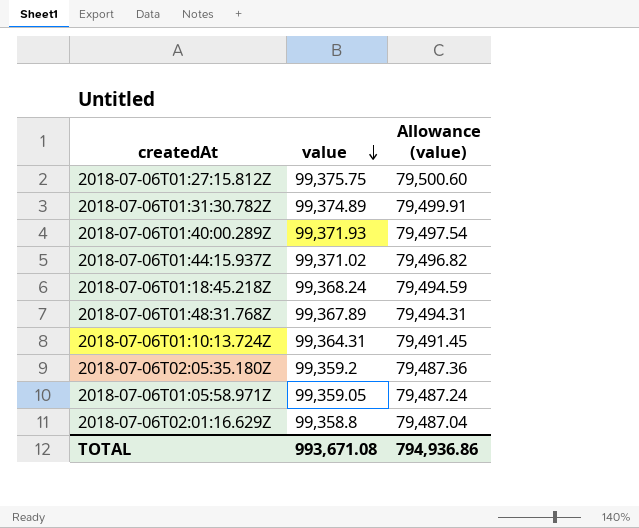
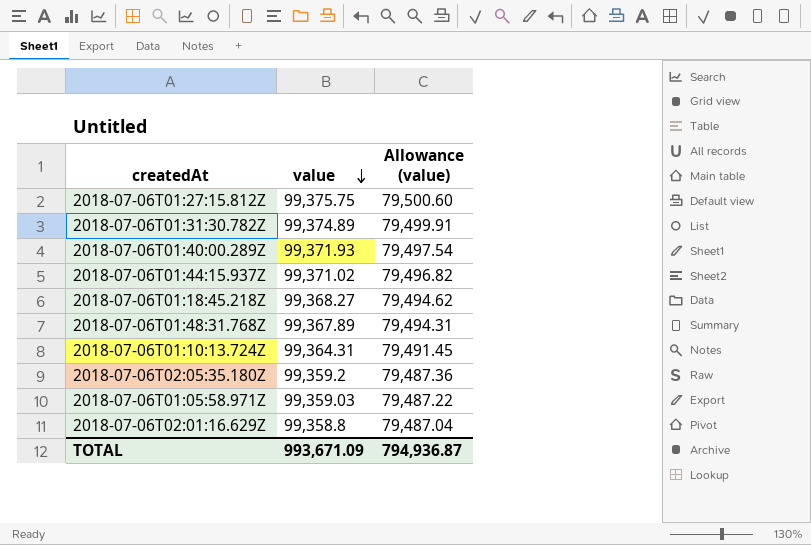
2018-07-06T01:18:45.218Z | value: 99,368.24 -> 99,368.27
2018-07-06T01:18:45.218Z | Allowance (value): 79,494.59 -> 79,494.62
2018-07-06T01:05:58.971Z | value: 99,359.05 -> 99,359.03
2018-07-06T01:05:58.971Z | Allowance (value): 79,487.24 -> 79,487.22
TOTAL | value: 993,671.08 -> 993,671.09
TOTAL | Allowance (value): 794,936.86 -> 794,936.87

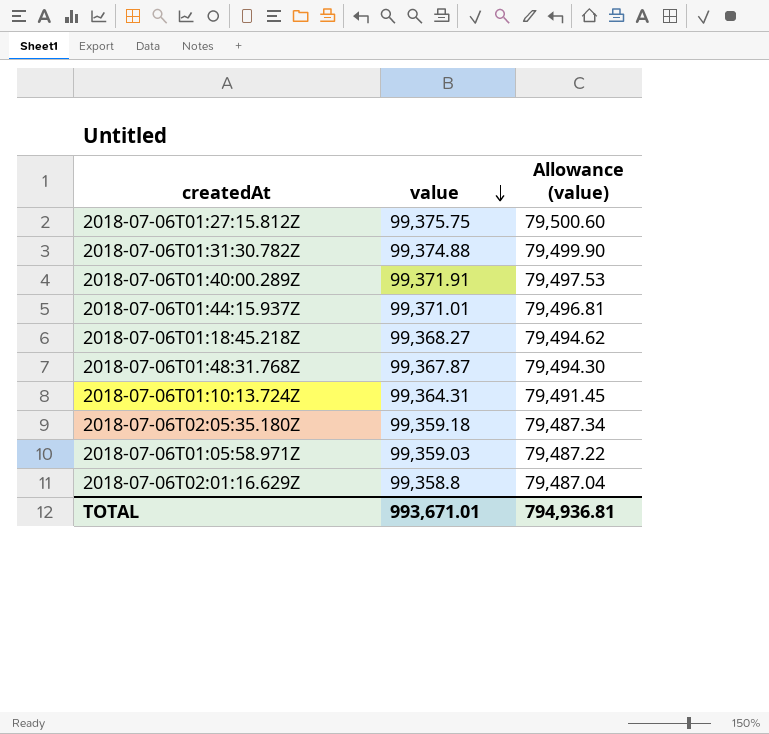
2018-07-06T01:31:30.782Z | value: 99,374.89 -> 99,374.88
2018-07-06T01:31:30.782Z | Allowance (value): 79,499.91 -> 79,499.90
2018-07-06T01:40:00.289Z | value: 99,371.93 -> 99,371.91
2018-07-06T01:40:00.289Z | Allowance (value): 79,497.54 -> 79,497.53
2018-07-06T01:44:15.937Z | value: 99,371.02 -> 99,371.01
2018-07-06T01:44:15.937Z | Allowance (value): 79,496.82 -> 79,496.81
2018-07-06T01:48:31.768Z | value: 99,367.89 -> 99,367.87
2018-07-06T01:48:31.768Z | Allowance (value): 79,494.31 -> 79,494.30
2018-07-06T02:05:35.180Z | value: 99,359.2 -> 99,359.18
2018-07-06T02:05:35.180Z | Allowance (value): 79,487.36 -> 79,487.34
TOTAL | value: 993,671.09 -> 993,671.01
TOTAL | Allowance (value): 794,936.87 -> 794,936.81

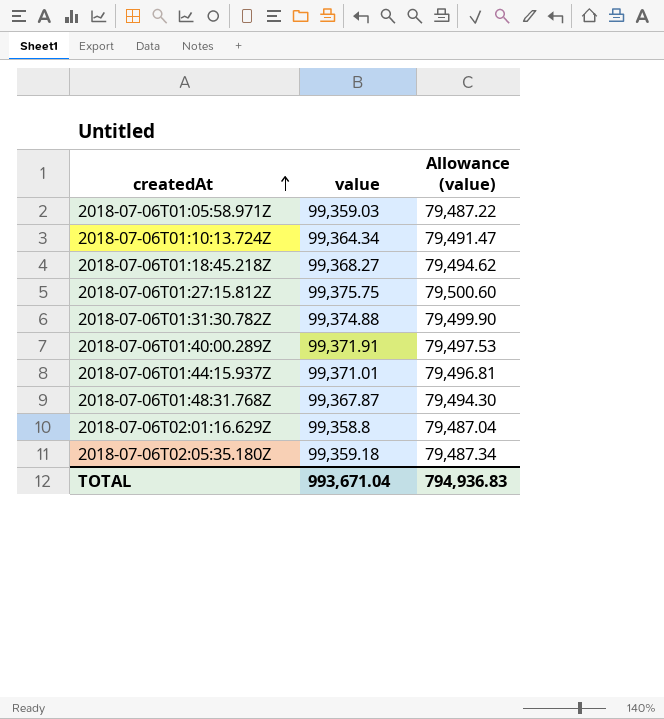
row order: value descending -> createdAt ascending
2018-07-06T01:10:13.724Z | value: 99,364.31 -> 99,364.34
2018-07-06T01:10:13.724Z | Allowance (value): 79,491.45 -> 79,491.47
TOTAL | value: 993,671.01 -> 993,671.04
TOTAL | Allowance (value): 794,936.81 -> 794,936.83

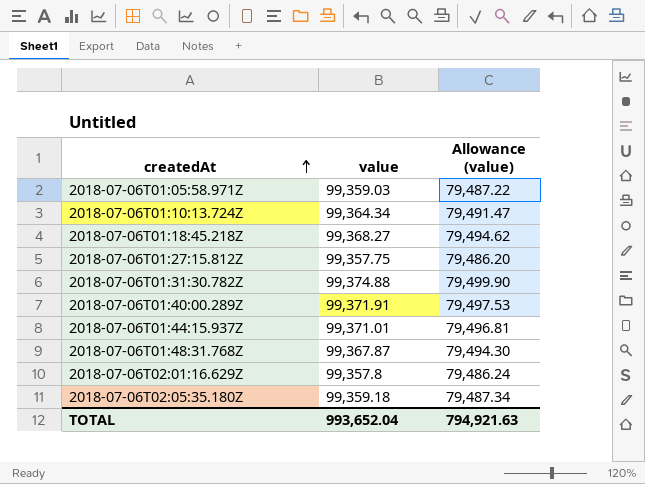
2018-07-06T01:27:15.812Z | value: 99,375.75 -> 99,357.75
2018-07-06T01:27:15.812Z | Allowance (value): 79,500.60 -> 79,486.20
2018-07-06T02:01:16.629Z | value: 99,358.8 -> 99,357.8
2018-07-06T02:01:16.629Z | Allowance (value): 79,487.04 -> 79,486.24
TOTAL | value: 993,671.04 -> 993,652.04
TOTAL | Allowance (value): 794,936.83 -> 794,921.63

